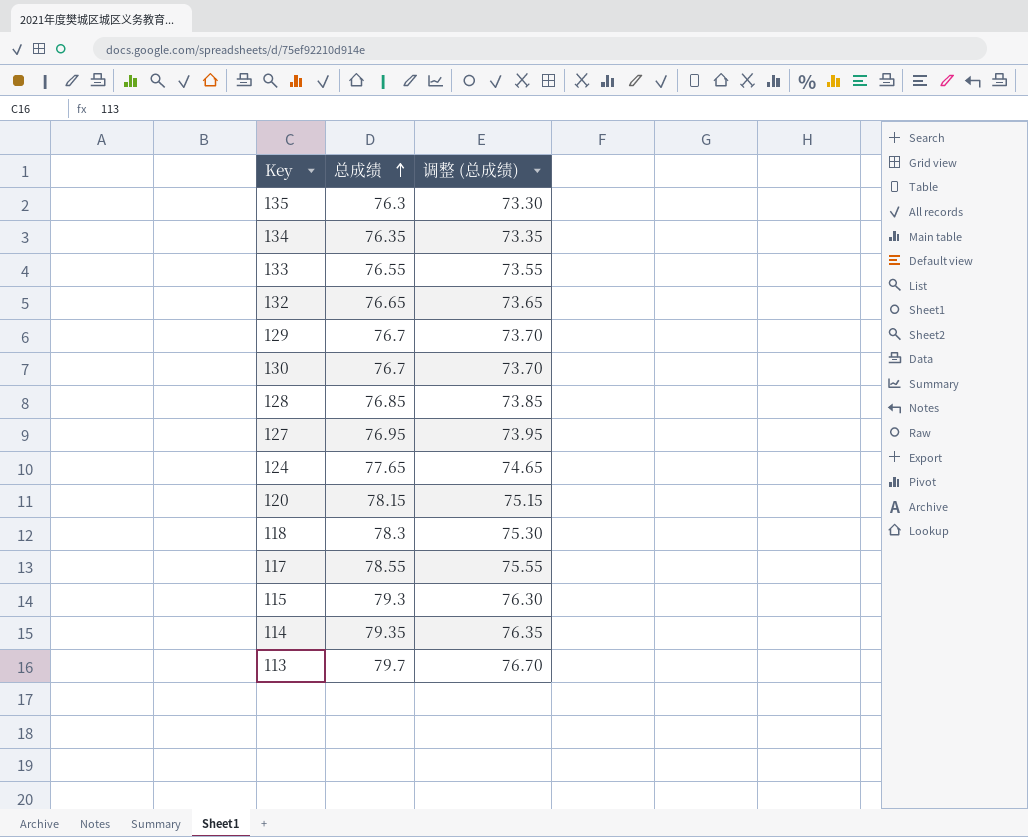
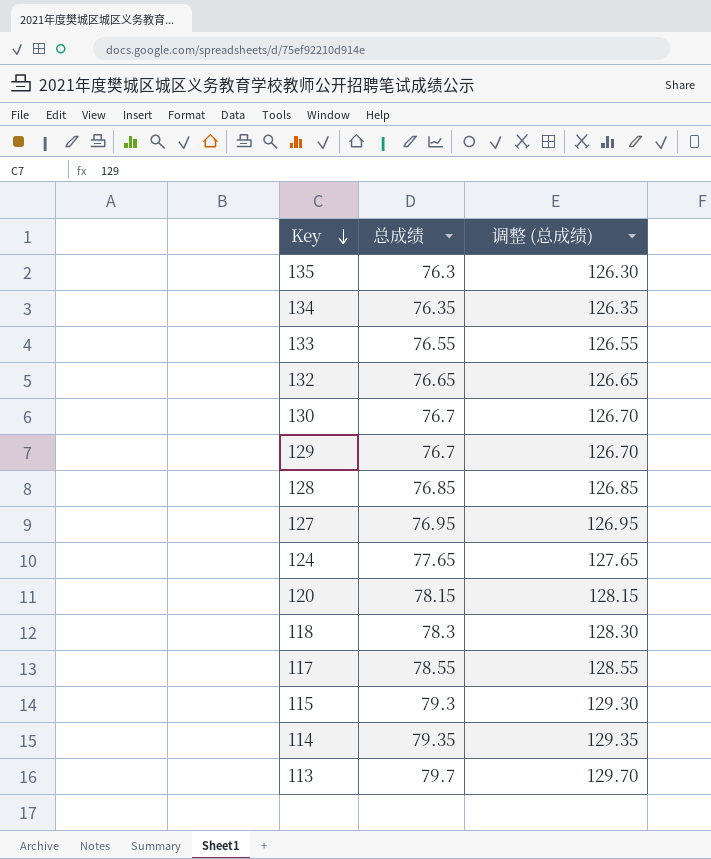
row order: 总成绩 ascending -> Key descending
column 调整 (总成绩) | formula: [总成绩] - 3 -> [总成绩] + 50

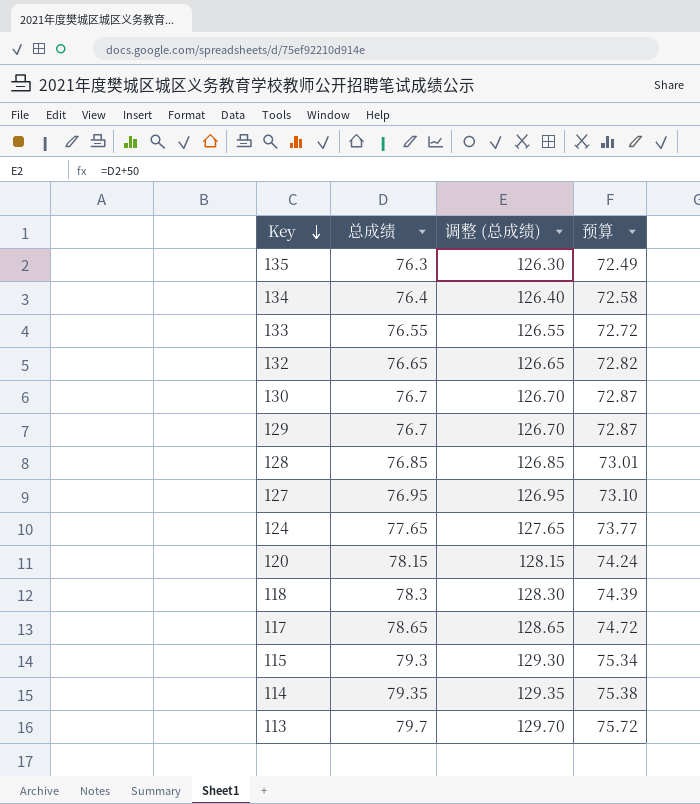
column 预算 | formula: none -> [总成绩] * 0.95
134 | 总成绩: 76.35 -> 76.4
134 | 调整 (总成绩): 126.35 -> 126.40
117 | 总成绩: 78.55 -> 78.65
117 | 调整 (总成绩): 128.55 -> 128.65

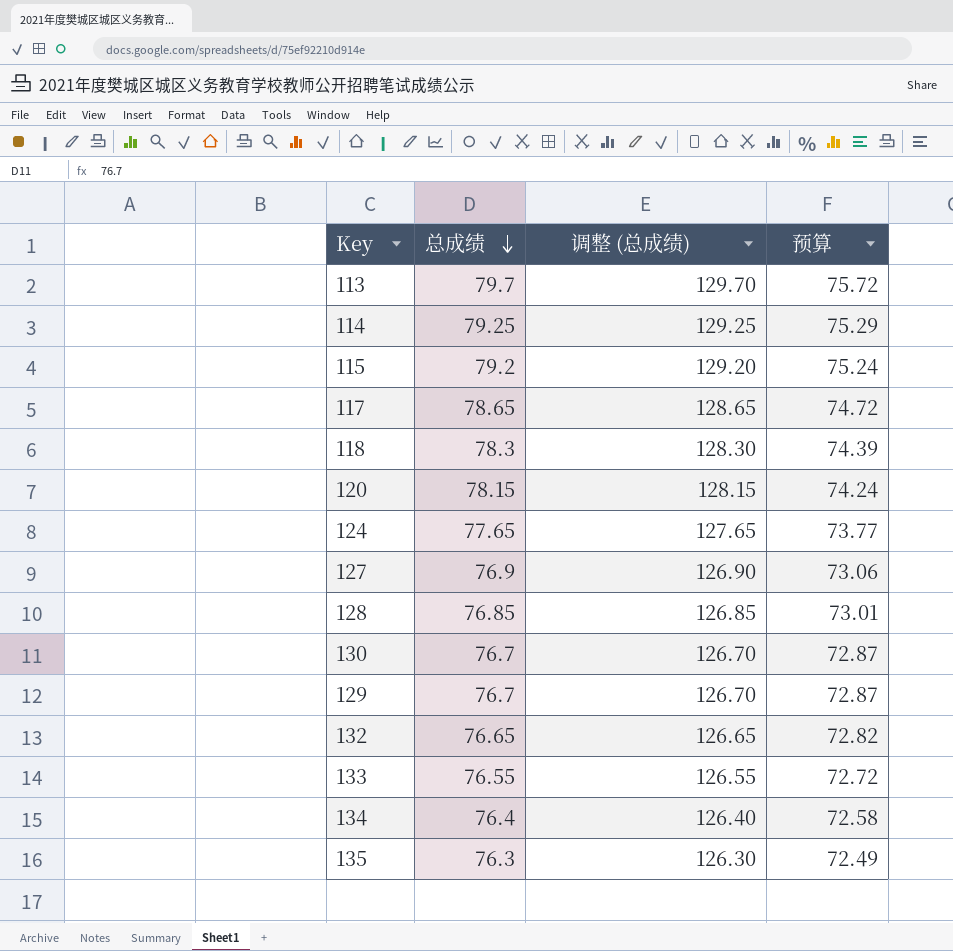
row order: Key descending -> 总成绩 descending
114 | 总成绩: 79.35 -> 79.25
114 | 调整 (总成绩): 129.35 -> 129.25
114 | 预算: 75.38 -> 75.29
115 | 总成绩: 79.3 -> 79.2
115 | 调整 (总成绩): 129.30 -> 129.20
115 | 预算: 75.34 -> 75.24
127 | 总成绩: 76.95 -> 76.9
127 | 调整 (总成绩): 126.95 -> 126.90
127 | 预算: 73.10 -> 73.06

